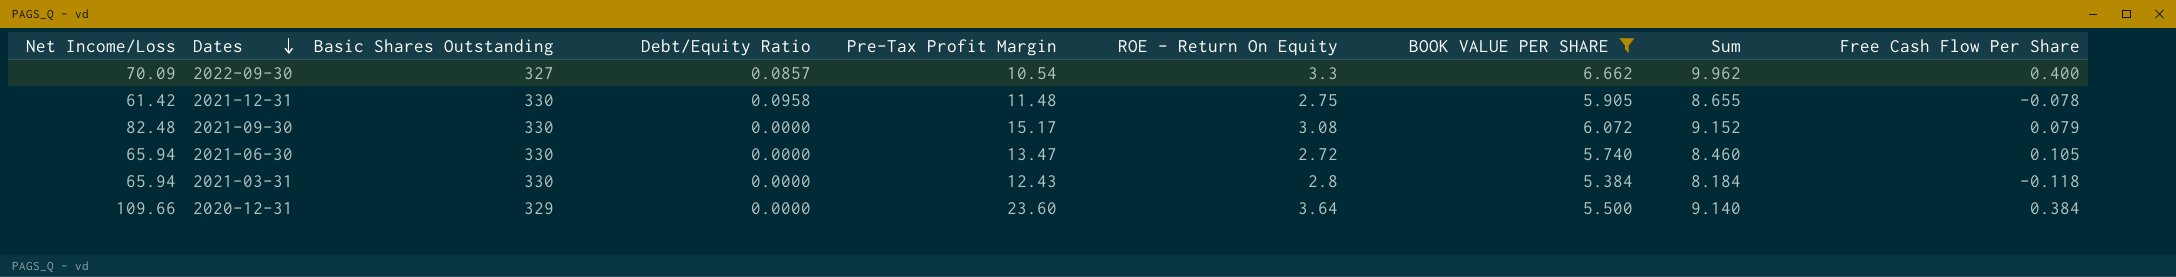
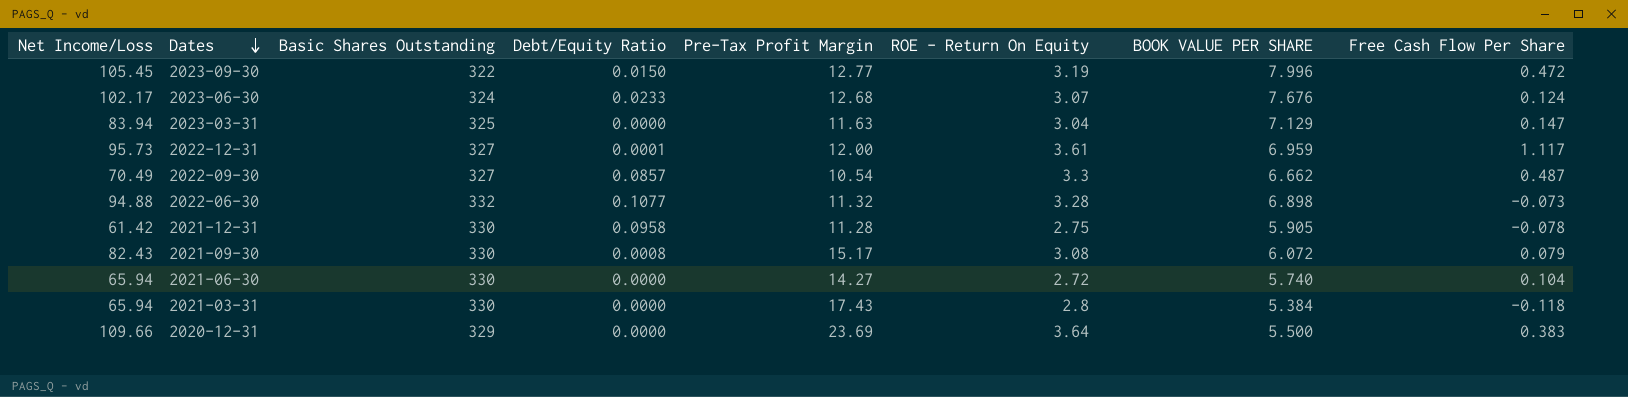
filter: BOOK VALUE PER SHARE <= 6.662 -> none
column Sum | formula: [ROE - Return On Equity] + [BOOK VALUE PER SHARE] -> none
2022-09-30 | Net Income/Loss: 70.09 -> 70.49
2022-09-30 | Free Cash Flow Per Share: 0.400 -> 0.487
2021-12-31 | Pre-Tax Profit Margin: 11.48 -> 11.28
2021-09-30 | Net Income/Loss: 82.48 -> 82.43
2021-09-30 | Debt/Equity Ratio: 0.0000 -> 0.0008
2021-06-30 | Pre-Tax Profit Margin: 13.47 -> 14.27
2021-06-30 | Free Cash Flow Per Share: 0.105 -> 0.104
2021-03-31 | Pre-Tax Profit Margin: 12.43 -> 17.43
2020-12-31 | Pre-Tax Profit Margin: 23.60 -> 23.69
2020-12-31 | Free Cash Flow Per Share: 0.384 -> 0.383

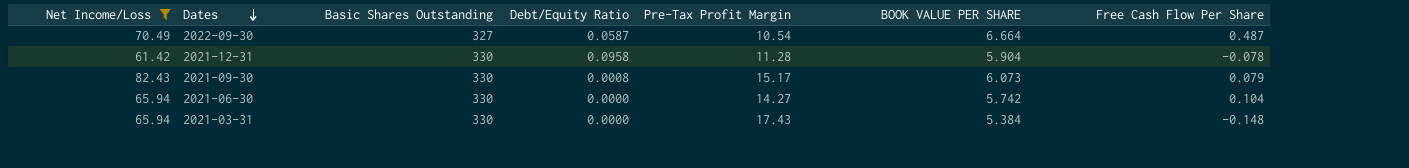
filter: none -> Net Income/Loss <= 82.43
column ROE - Return On Equity | position: 6 -> none
2022-09-30 | Debt/Equity Ratio: 0.0857 -> 0.0587
2022-09-30 | BOOK VALUE PER SHARE: 6.662 -> 6.664
2021-12-31 | BOOK VALUE PER SHARE: 5.905 -> 5.904
2021-09-30 | BOOK VALUE PER SHARE: 6.072 -> 6.073
2021-06-30 | BOOK VALUE PER SHARE: 5.740 -> 5.742
2021-03-31 | Free Cash Flow Per Share: -0.118 -> -0.148

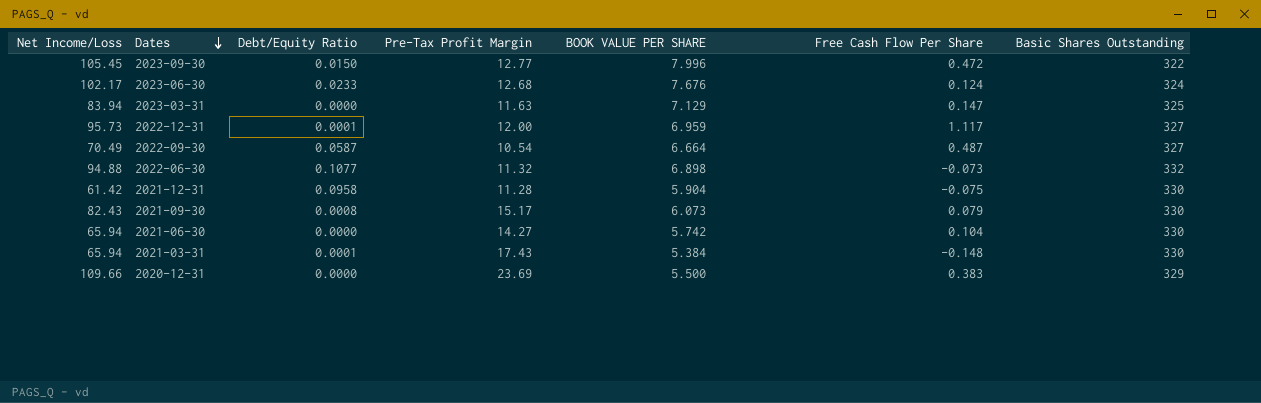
filter: Net Income/Loss <= 82.43 -> none
column Basic Shares Outstanding | position: 3 -> 7
2021-12-31 | Free Cash Flow Per Share: -0.078 -> -0.075
2021-03-31 | Debt/Equity Ratio: 0.0000 -> 0.0001

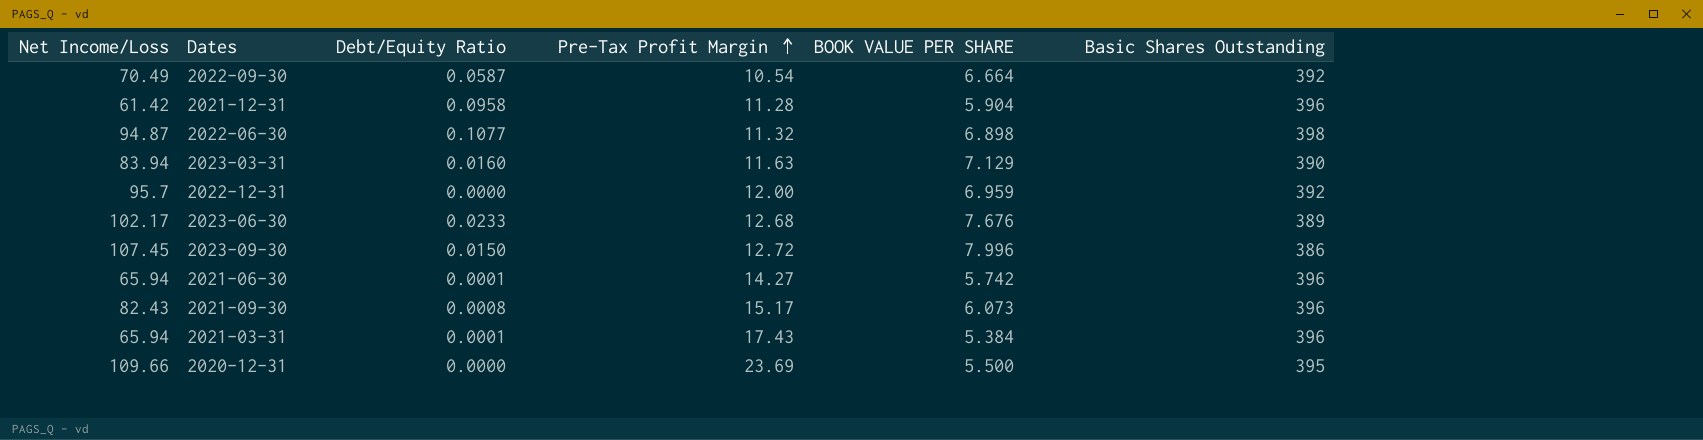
row order: Dates descending -> Pre-Tax Profit Margin ascending
column Free Cash Flow Per Share | position: 6 -> none
2022-09-30 | Basic Shares Outstanding: 327 -> 392
2021-12-31 | Basic Shares Outstanding: 330 -> 396
2022-06-30 | Net Income/Loss: 94.88 -> 94.87
2022-06-30 | Basic Shares Outstanding: 332 -> 398
2023-03-31 | Debt/Equity Ratio: 0.0000 -> 0.0160
2023-03-31 | Basic Shares Outstanding: 325 -> 390
2022-12-31 | Net Income/Loss: 95.73 -> 95.7
2022-12-31 | Debt/Equity Ratio: 0.0001 -> 0.0000
2022-12-31 | Basic Shares Outstanding: 327 -> 392
2023-06-30 | Basic Shares Outstanding: 324 -> 389
2023-09-30 | Net Income/Loss: 105.45 -> 107.45
2023-09-30 | Pre-Tax Profit Margin: 12.77 -> 12.72
2023-09-30 | Basic Shares Outstanding: 322 -> 386
2021-06-30 | Debt/Equity Ratio: 0.0000 -> 0.0001
2021-06-30 | Basic Shares Outstanding: 330 -> 396
2021-09-30 | Basic Shares Outstanding: 330 -> 396
2021-03-31 | Basic Shares Outstanding: 330 -> 396
2020-12-31 | Basic Shares Outstanding: 329 -> 395

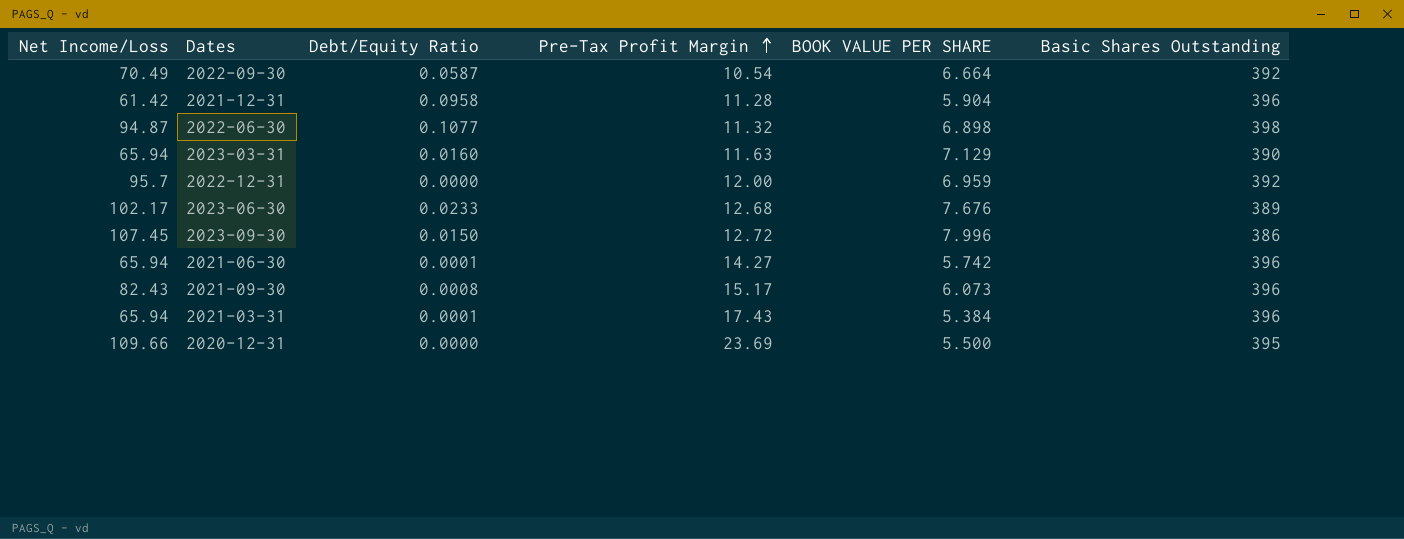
2023-03-31 | Net Income/Loss: 83.94 -> 65.94

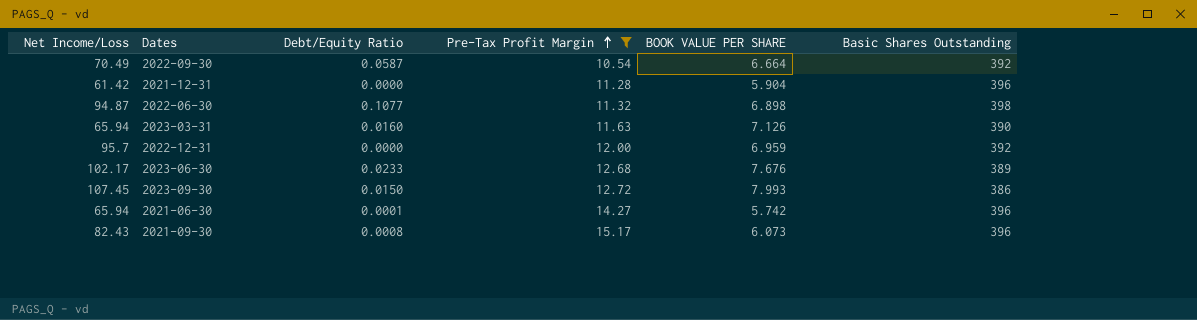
filter: none -> Pre-Tax Profit Margin <= 15.17
2021-12-31 | Debt/Equity Ratio: 0.0958 -> 0.0000
2023-03-31 | BOOK VALUE PER SHARE: 7.129 -> 7.126
2023-09-30 | BOOK VALUE PER SHARE: 7.996 -> 7.993

